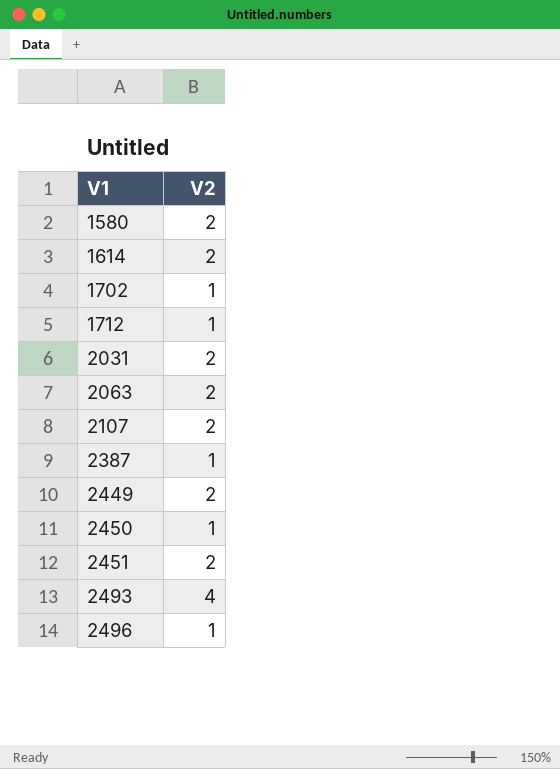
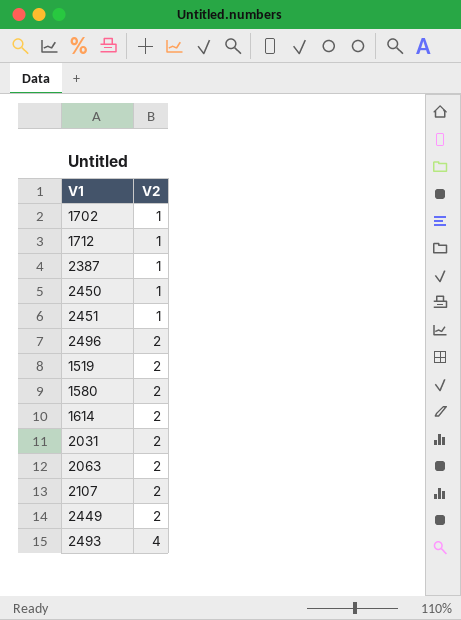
row order: V1 ascending -> V2 ascending
2451 | V2: 2 -> 1
2496 | V2: 1 -> 2
row 1519: none -> 2

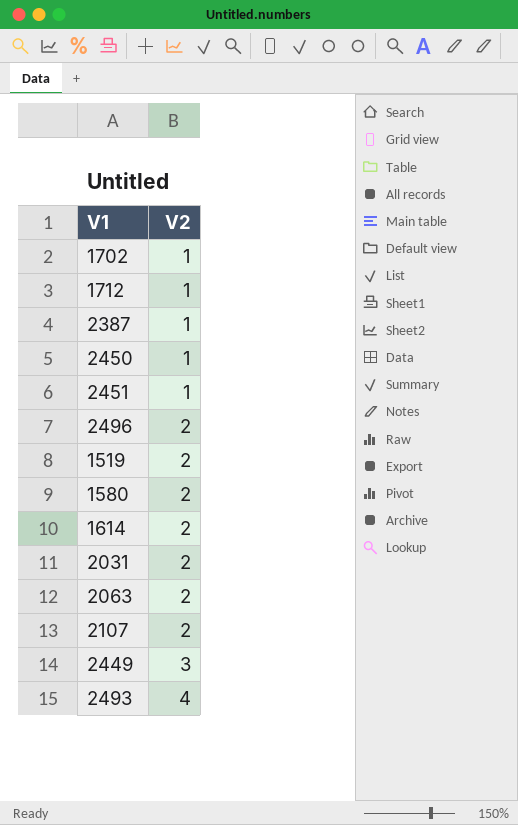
2449 | V2: 2 -> 3

